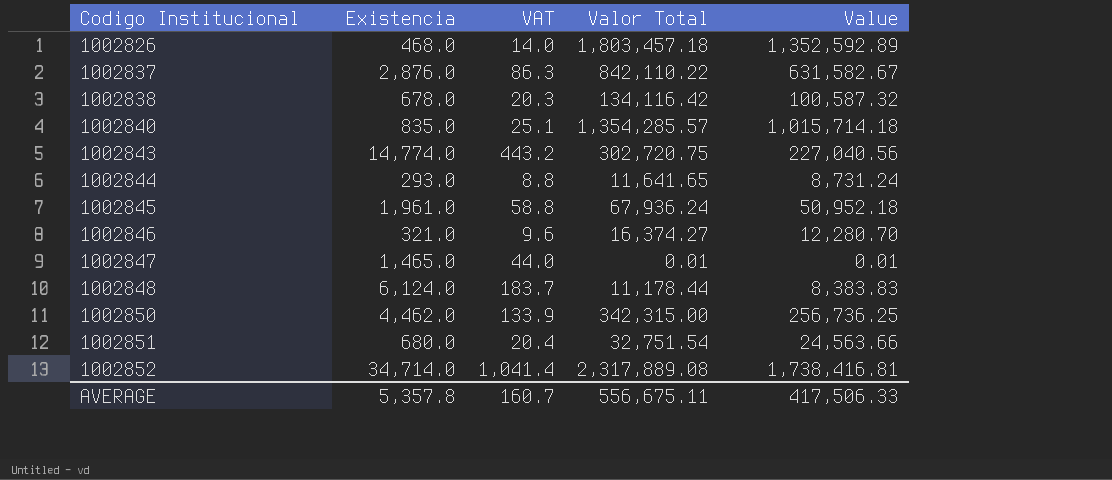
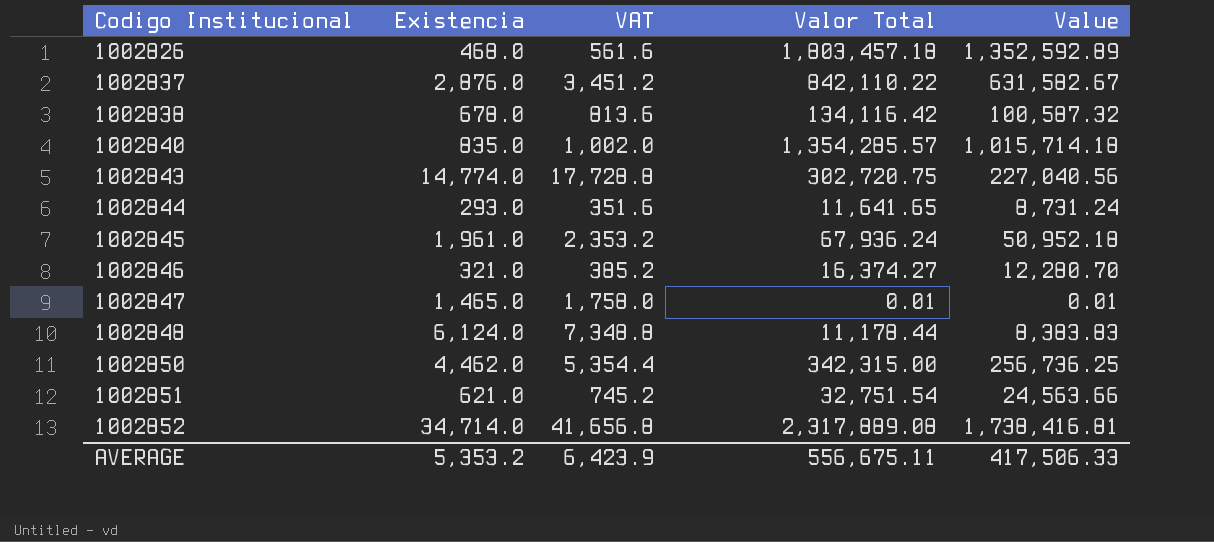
column VAT | formula: [Existencia] * 0.03 -> [Existencia] * 1.2
1002851 | Existencia: 680.0 -> 621.0
AVERAGE | Existencia: 5,357.8 -> 5,353.2
AVERAGE | VAT: 160.7 -> 6,423.9

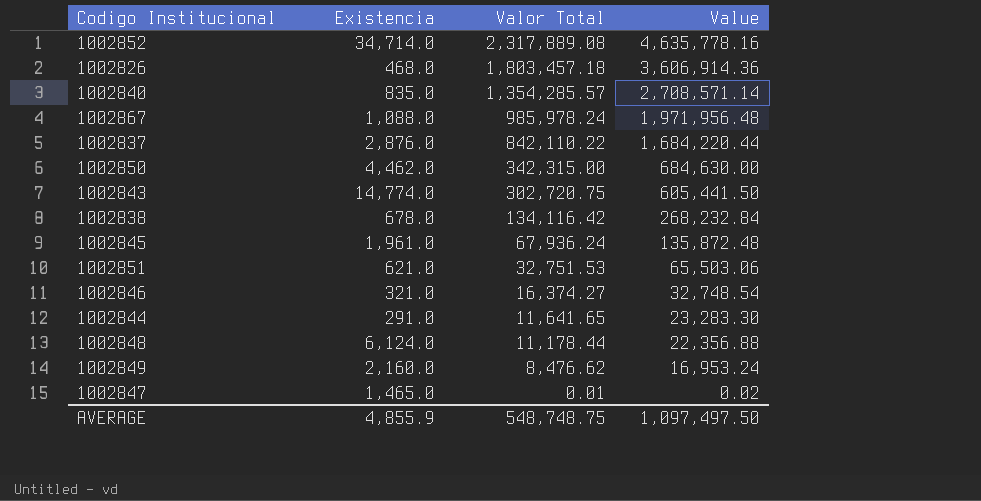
row order: Codigo Institucional ascending -> Valor Total descending
column VAT | formula: [Existencia] * 1.2 -> none
column Value | formula: [Valor Total] * 0.75 -> [Valor Total] * 2
row 1002867: none -> 1,088.0 | 985,978.24 | 1,971,956.48
1002851 | Valor Total: 32,751.54 -> 32,751.53
1002844 | Existencia: 293.0 -> 291.0
row 1002849: none -> 2,160.0 | 8,476.62 | 16,953.24
AVERAGE | Existencia: 5,353.2 -> 4,855.9
AVERAGE | Valor Total: 556,675.11 -> 548,748.75
AVERAGE | Value: 417,506.33 -> 1,097,497.50

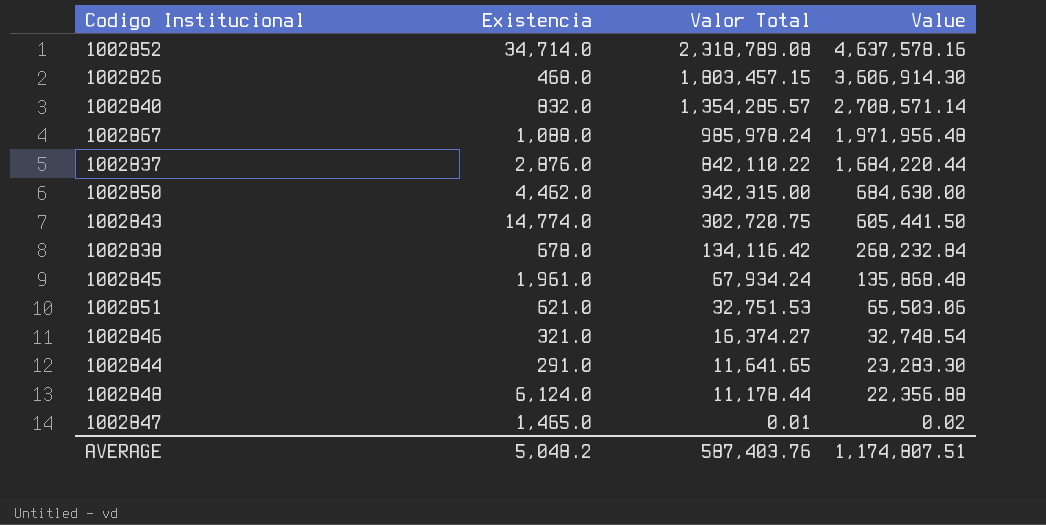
row 1002849: 2,160.0 | 8,476.62 | 16,953.24 -> none
1002852 | Valor Total: 2,317,889.08 -> 2,318,789.08
1002852 | Value: 4,635,778.16 -> 4,637,578.16
1002826 | Valor Total: 1,803,457.18 -> 1,803,457.15
1002826 | Value: 3,606,914.36 -> 3,606,914.30
1002840 | Existencia: 835.0 -> 832.0
1002845 | Valor Total: 67,936.24 -> 67,934.24
1002845 | Value: 135,872.48 -> 135,868.48
AVERAGE | Existencia: 4,855.9 -> 5,048.2
AVERAGE | Valor Total: 548,748.75 -> 587,403.76
AVERAGE | Value: 1,097,497.50 -> 1,174,807.51

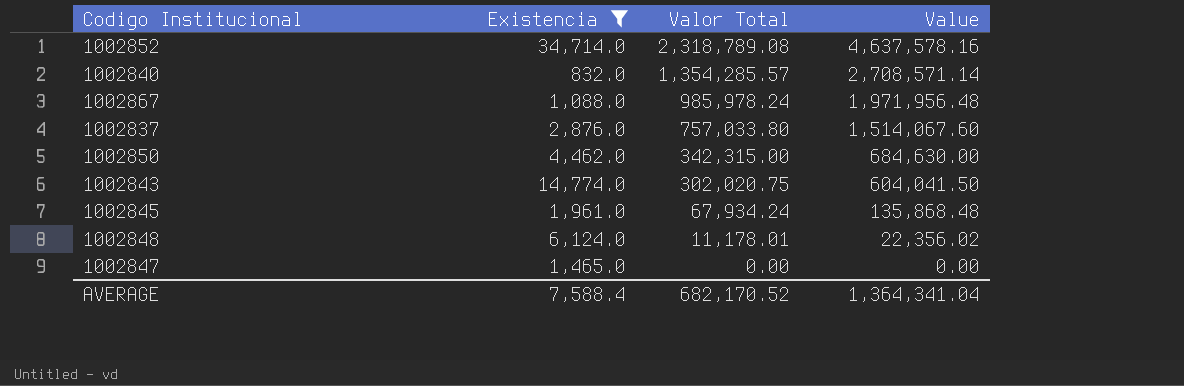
filter: none -> Existencia >= 832.0
1002837 | Valor Total: 842,110.22 -> 757,033.80
1002837 | Value: 1,684,220.44 -> 1,514,067.60
1002843 | Valor Total: 302,720.75 -> 302,020.75
1002843 | Value: 605,441.50 -> 604,041.50
1002848 | Valor Total: 11,178.44 -> 11,178.01
1002848 | Value: 22,356.88 -> 22,356.02
1002847 | Valor Total: 0.01 -> 0.00
1002847 | Value: 0.02 -> 0.00
AVERAGE | Existencia: 5,048.2 -> 7,588.4
AVERAGE | Valor Total: 587,403.76 -> 682,170.52
AVERAGE | Value: 1,174,807.51 -> 1,364,341.04

